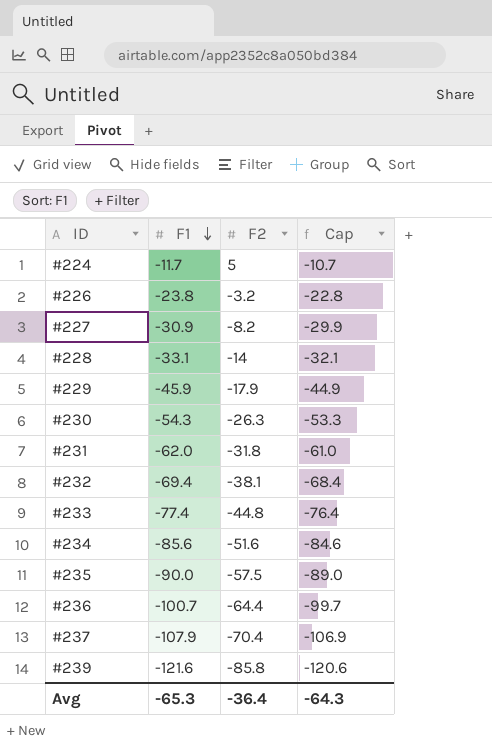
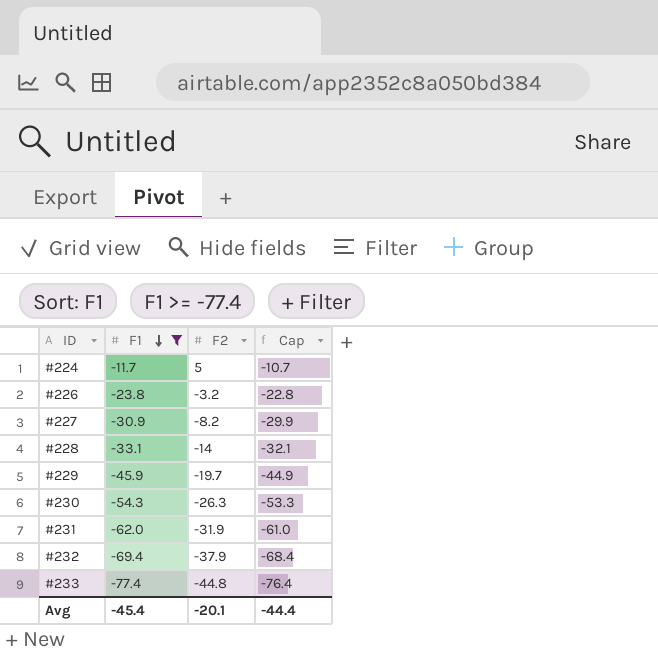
filter: none -> F1 >= -77.4
#229 | F2: -17.9 -> -19.7
#231 | F2: -31.8 -> -31.9
#232 | F2: -38.1 -> -37.9
Avg | F1: -65.3 -> -45.4
Avg | F2: -36.4 -> -20.1
Avg | Cap: -64.3 -> -44.4

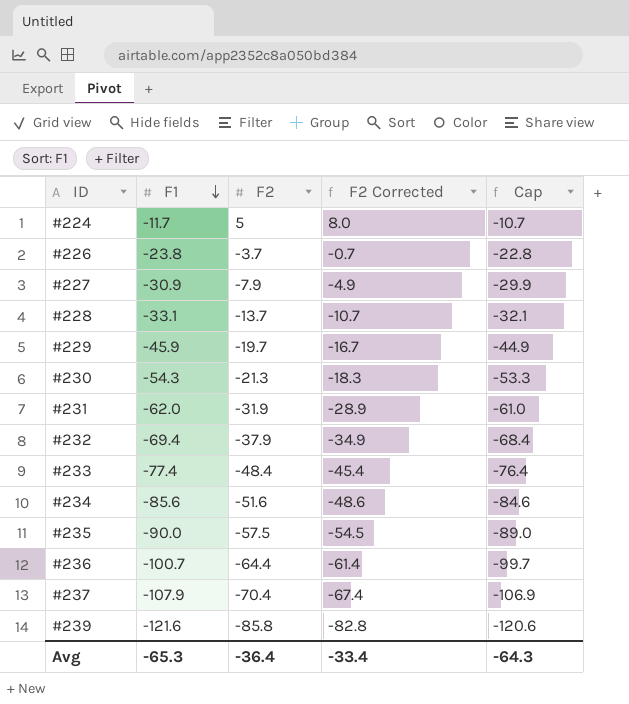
filter: F1 >= -77.4 -> none
column F2 Corrected | formula: none -> [F2] + 3
#226 | F2: -3.2 -> -3.7
#227 | F2: -8.2 -> -7.9
#228 | F2: -14 -> -13.7
#230 | F2: -26.3 -> -21.3
#233 | F2: -44.8 -> -48.4
Avg | F1: -45.4 -> -65.3
Avg | F2: -20.1 -> -36.4
Avg | Cap: -44.4 -> -64.3

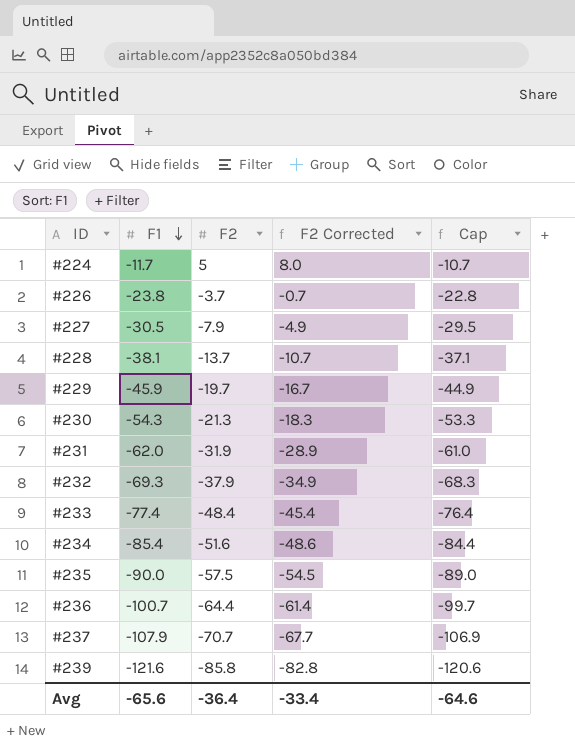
#227 | F1: -30.9 -> -30.5
#227 | Cap: -29.9 -> -29.5
#228 | F1: -33.1 -> -38.1
#228 | Cap: -32.1 -> -37.1
#232 | F1: -69.4 -> -69.3
#232 | Cap: -68.4 -> -68.3
#234 | F1: -85.6 -> -85.4
#234 | Cap: -84.6 -> -84.4
#237 | F2: -70.4 -> -70.7
#237 | F2 Corrected: -67.4 -> -67.7
Avg | F1: -65.3 -> -65.6
Avg | Cap: -64.3 -> -64.6

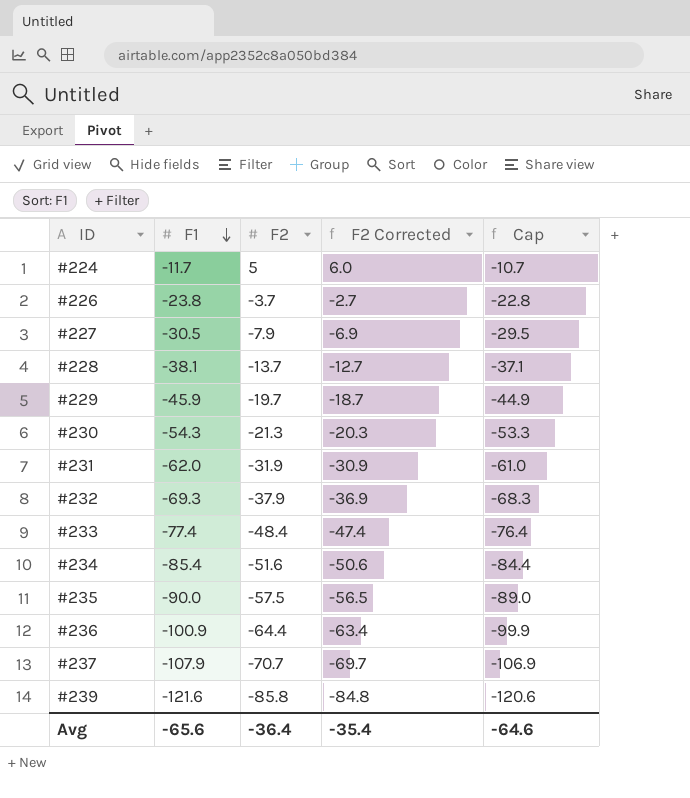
column F2 Corrected | formula: [F2] + 3 -> [F2] + 1
#236 | F1: -100.7 -> -100.9
#236 | Cap: -99.7 -> -99.9
Avg | F2 Corrected: -33.4 -> -35.4

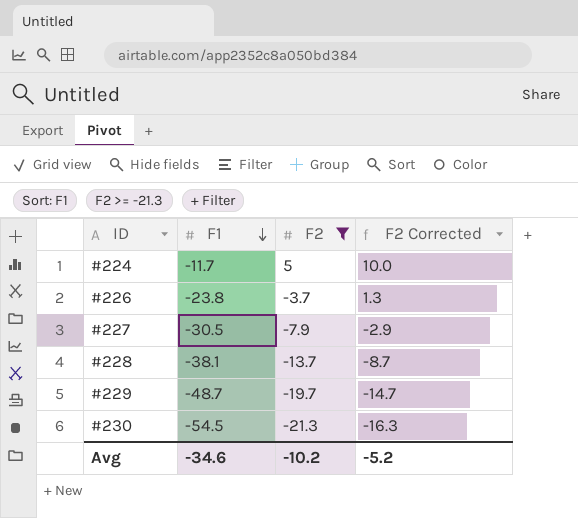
filter: none -> F2 >= -21.3
column Cap | formula: [F1] + 1 -> none
column F2 Corrected | formula: [F2] + 1 -> [F2] + 5
#229 | F1: -45.9 -> -48.7
#230 | F1: -54.3 -> -54.5
Avg | F1: -65.6 -> -34.6
Avg | F2: -36.4 -> -10.2
Avg | F2 Corrected: -35.4 -> -5.2

